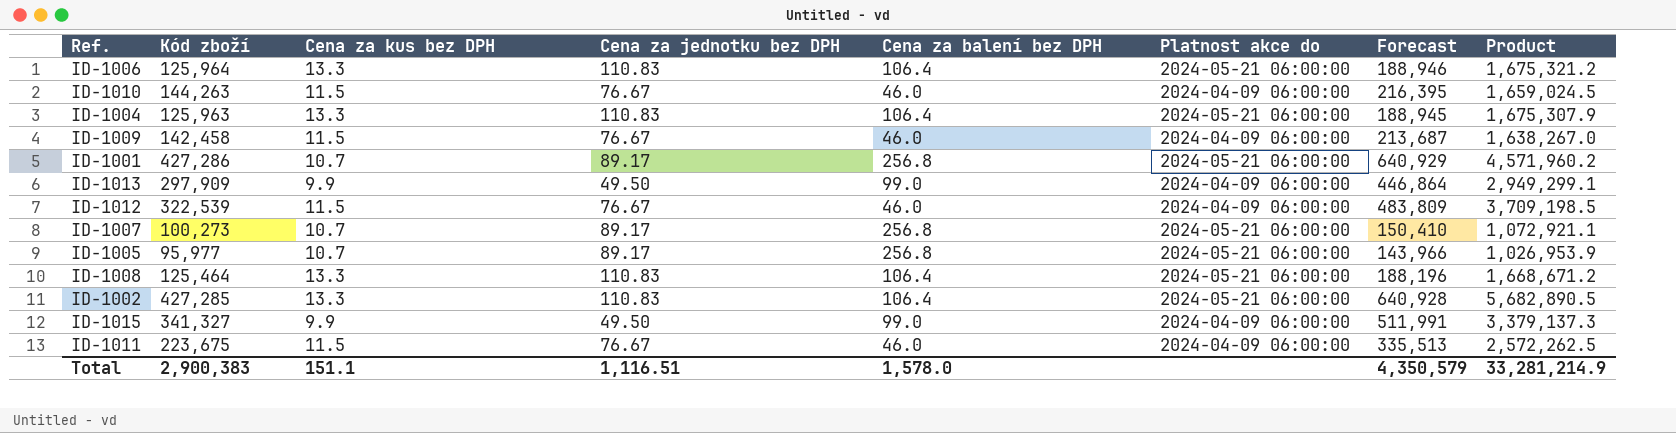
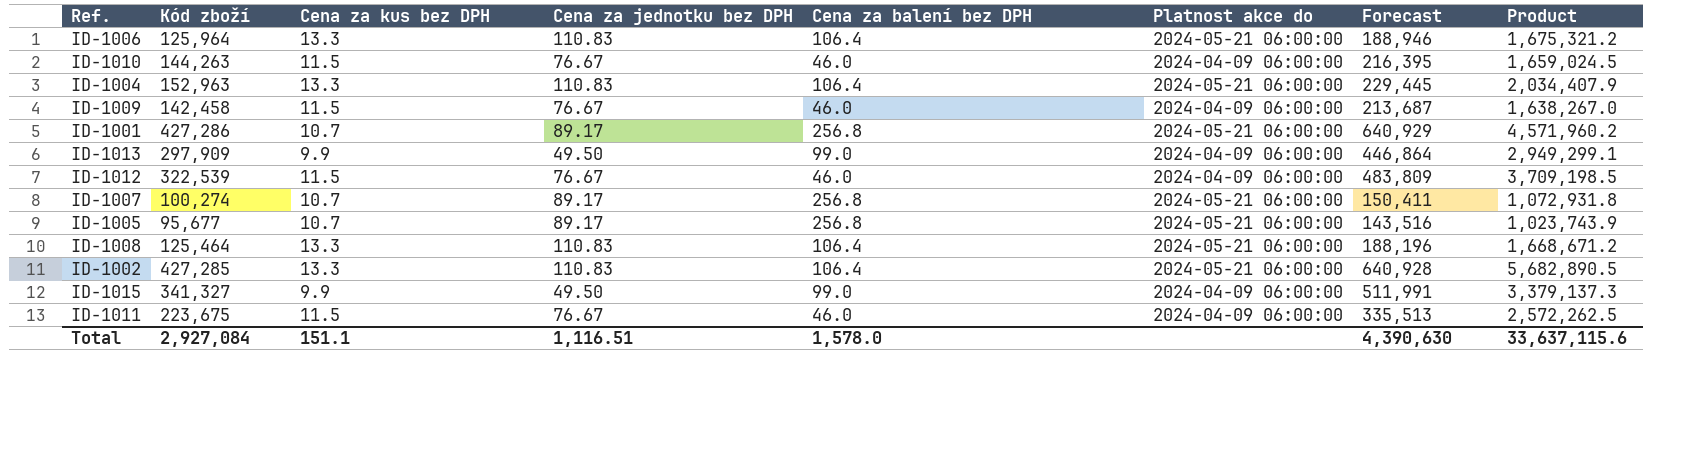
ID-1004 | Kód zboží: 125,963 -> 152,963
ID-1004 | Forecast: 188,945 -> 229,445
ID-1004 | Product: 1,675,307.9 -> 2,034,407.9
ID-1007 | Kód zboží: 100,273 -> 100,274
ID-1007 | Forecast: 150,410 -> 150,411
ID-1007 | Product: 1,072,921.1 -> 1,072,931.8
ID-1005 | Kód zboží: 95,977 -> 95,677
ID-1005 | Forecast: 143,966 -> 143,516
ID-1005 | Product: 1,026,953.9 -> 1,023,743.9
Total | Kód zboží: 2,900,383 -> 2,927,084
Total | Forecast: 4,350,579 -> 4,390,630
Total | Product: 33,281,214.9 -> 33,637,115.6

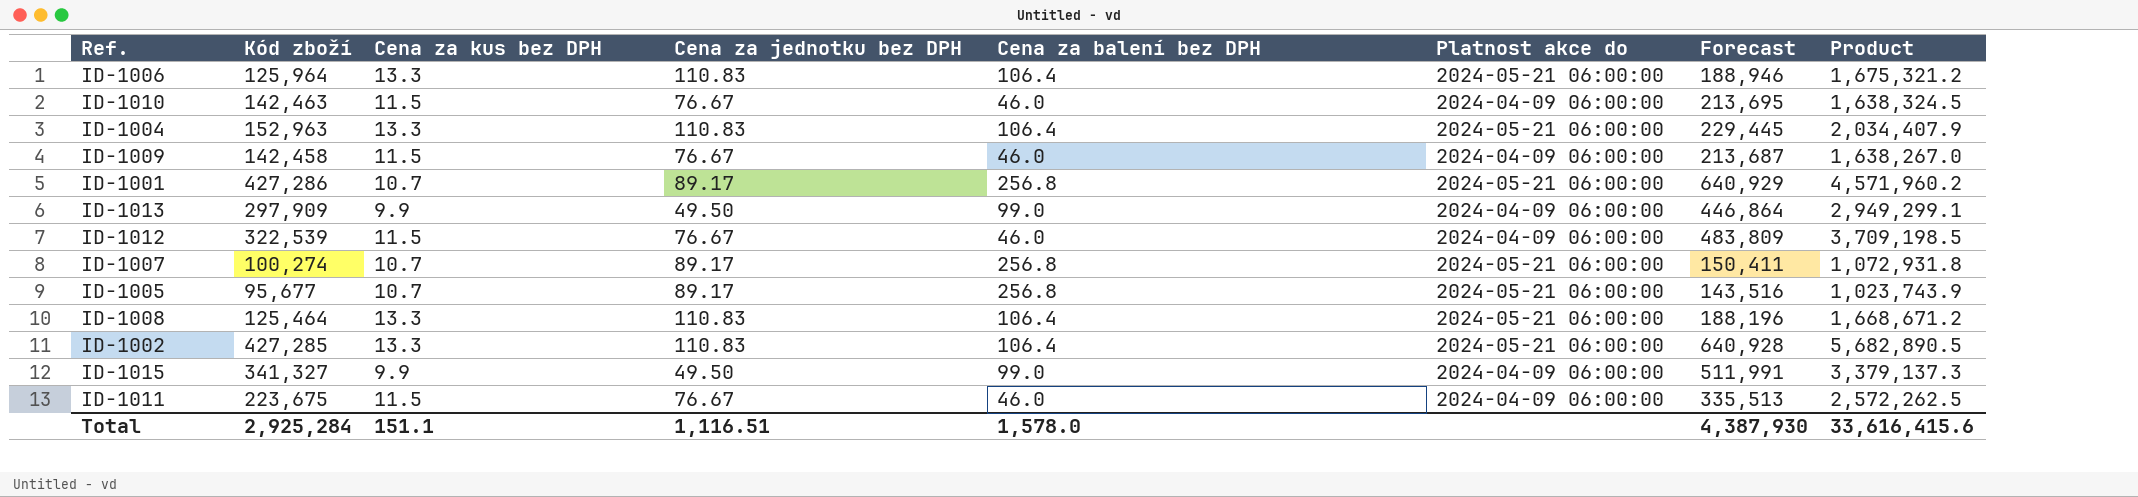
ID-1010 | Kód zboží: 144,263 -> 142,463
ID-1010 | Forecast: 216,395 -> 213,695
ID-1010 | Product: 1,659,024.5 -> 1,638,324.5
Total | Kód zboží: 2,927,084 -> 2,925,284
Total | Forecast: 4,390,630 -> 4,387,930
Total | Product: 33,637,115.6 -> 33,616,415.6

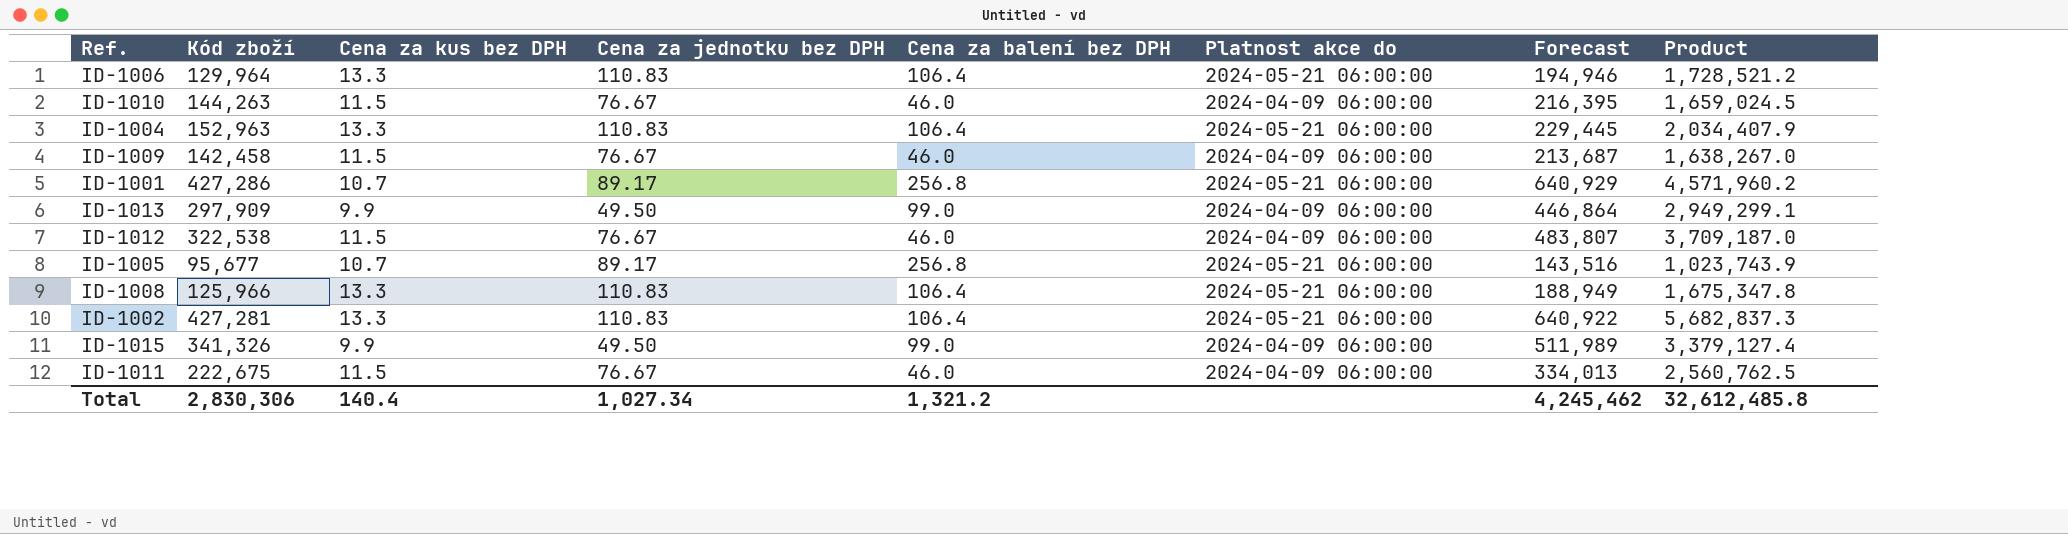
row ID-1007: 100,274 | 10.7 | 89.17 | 256.8 | 2024-05-21 06:00:00 | 150,411 | 1,072,931.8 -> none
ID-1006 | Kód zboží: 125,964 -> 129,964
ID-1006 | Forecast: 188,946 -> 194,946
ID-1006 | Product: 1,675,321.2 -> 1,728,521.2
ID-1010 | Kód zboží: 142,463 -> 144,263
ID-1010 | Forecast: 213,695 -> 216,395
ID-1010 | Product: 1,638,324.5 -> 1,659,024.5
ID-1012 | Kód zboží: 322,539 -> 322,538
ID-1012 | Forecast: 483,809 -> 483,807
ID-1012 | Product: 3,709,198.5 -> 3,709,187.0
ID-1008 | Kód zboží: 125,464 -> 125,966
ID-1008 | Forecast: 188,196 -> 188,949
ID-1008 | Product: 1,668,671.2 -> 1,675,347.8
ID-1002 | Kód zboží: 427,285 -> 427,281
ID-1002 | Forecast: 640,928 -> 640,922
ID-1002 | Product: 5,682,890.5 -> 5,682,837.3
ID-1015 | Kód zboží: 341,327 -> 341,326
ID-1015 | Forecast: 511,991 -> 511,989
ID-1015 | Product: 3,379,137.3 -> 3,379,127.4
ID-1011 | Kód zboží: 223,675 -> 222,675
ID-1011 | Forecast: 335,513 -> 334,013
ID-1011 | Product: 2,572,262.5 -> 2,560,762.5
Total | Kód zboží: 2,925,284 -> 2,830,306
Total | Cena za kus bez DPH: 151.1 -> 140.4
Total | Cena za jednotku bez DPH: 1,116.51 -> 1,027.34
Total | Cena za balení bez DPH: 1,578.0 -> 1,321.2
Total | Forecast: 4,387,930 -> 4,245,462
Total | Product: 33,616,415.6 -> 32,612,485.8

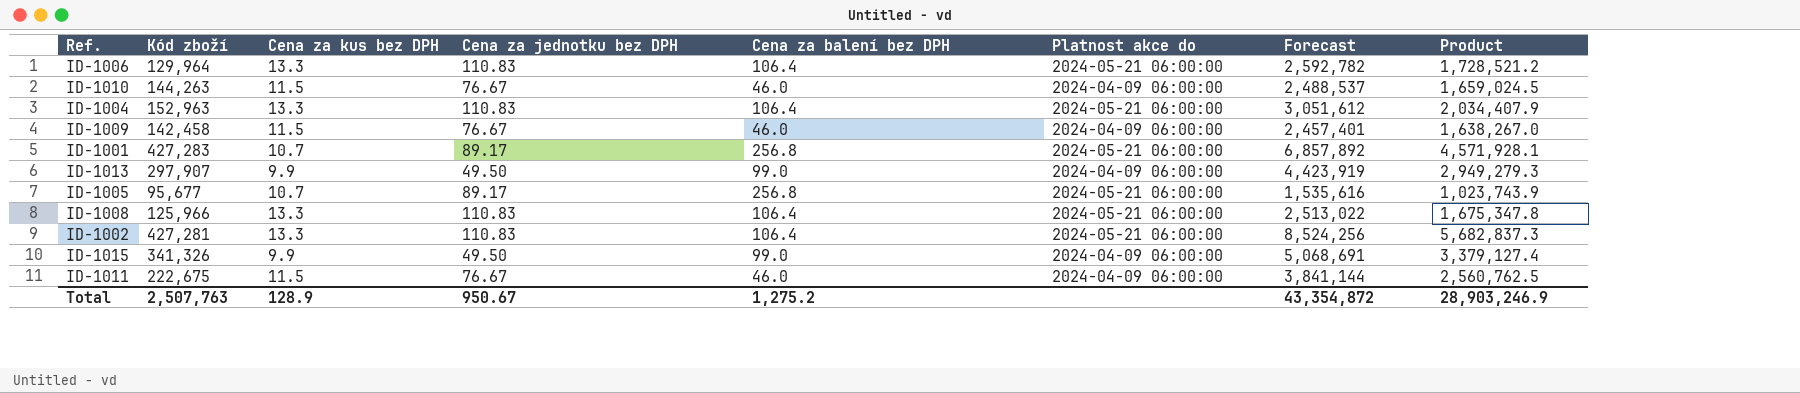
column Forecast | formula: [Kód zboží] * 1.5 -> [Product] * 1.5
row ID-1012: 322,538 | 11.5 | 76.67 | 46.0 | 2024-04-09 06:00:00 | 483,807 | 3,709,187.0 -> none
ID-1001 | Kód zboží: 427,286 -> 427,283
ID-1001 | Product: 4,571,960.2 -> 4,571,928.1
ID-1013 | Kód zboží: 297,909 -> 297,907
ID-1013 | Product: 2,949,299.1 -> 2,949,279.3
Total | Kód zboží: 2,830,306 -> 2,507,763
Total | Cena za kus bez DPH: 140.4 -> 128.9
Total | Cena za jednotku bez DPH: 1,027.34 -> 950.67
Total | Cena za balení bez DPH: 1,321.2 -> 1,275.2
Total | Forecast: 4,245,462 -> 43,354,872
Total | Product: 32,612,485.8 -> 28,903,246.9

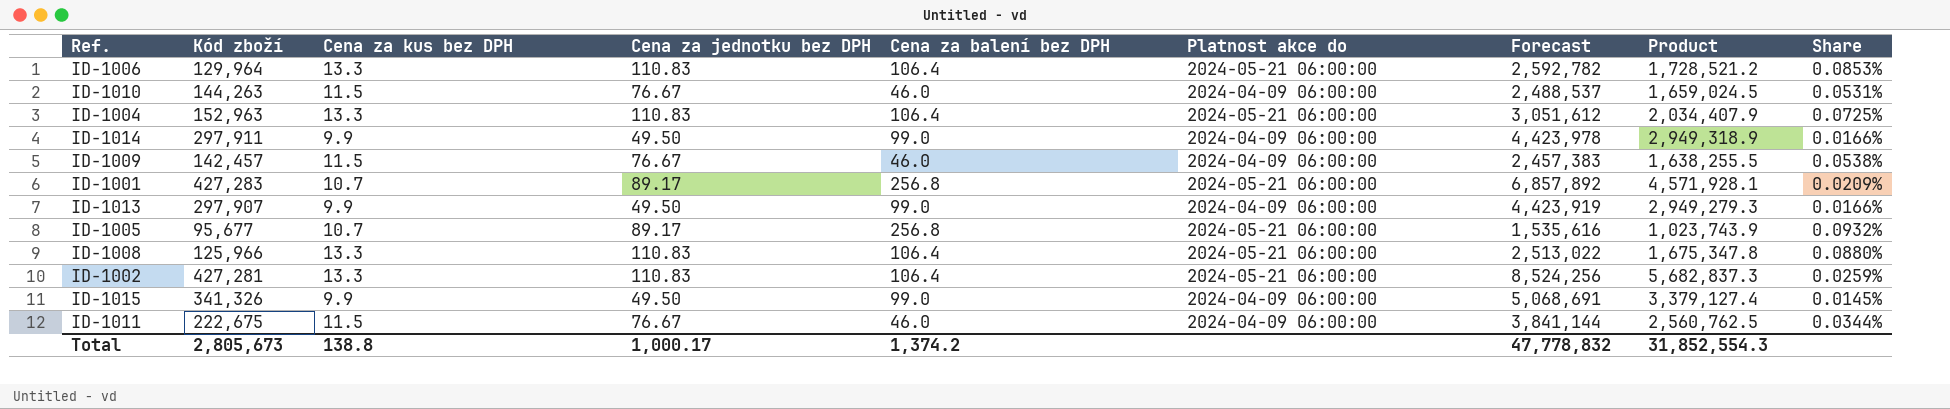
column Share | formula: none -> [Cena za jednotku bez DPH] / [Kód zboží]
row ID-1014: none -> 297,911 | 9.9 | 49.50 | 99.0 | 2024-04-09 06:00:00 | 4,423,978 | 2,949,318.9 | 0.0166%
ID-1009 | Kód zboží: 142,458 -> 142,457
ID-1009 | Forecast: 2,457,401 -> 2,457,383
ID-1009 | Product: 1,638,267.0 -> 1,638,255.5
Total | Kód zboží: 2,507,763 -> 2,805,673
Total | Cena za kus bez DPH: 128.9 -> 138.8
Total | Cena za jednotku bez DPH: 950.67 -> 1,000.17
Total | Cena za balení bez DPH: 1,275.2 -> 1,374.2
Total | Forecast: 43,354,872 -> 47,778,832
Total | Product: 28,903,246.9 -> 31,852,554.3

